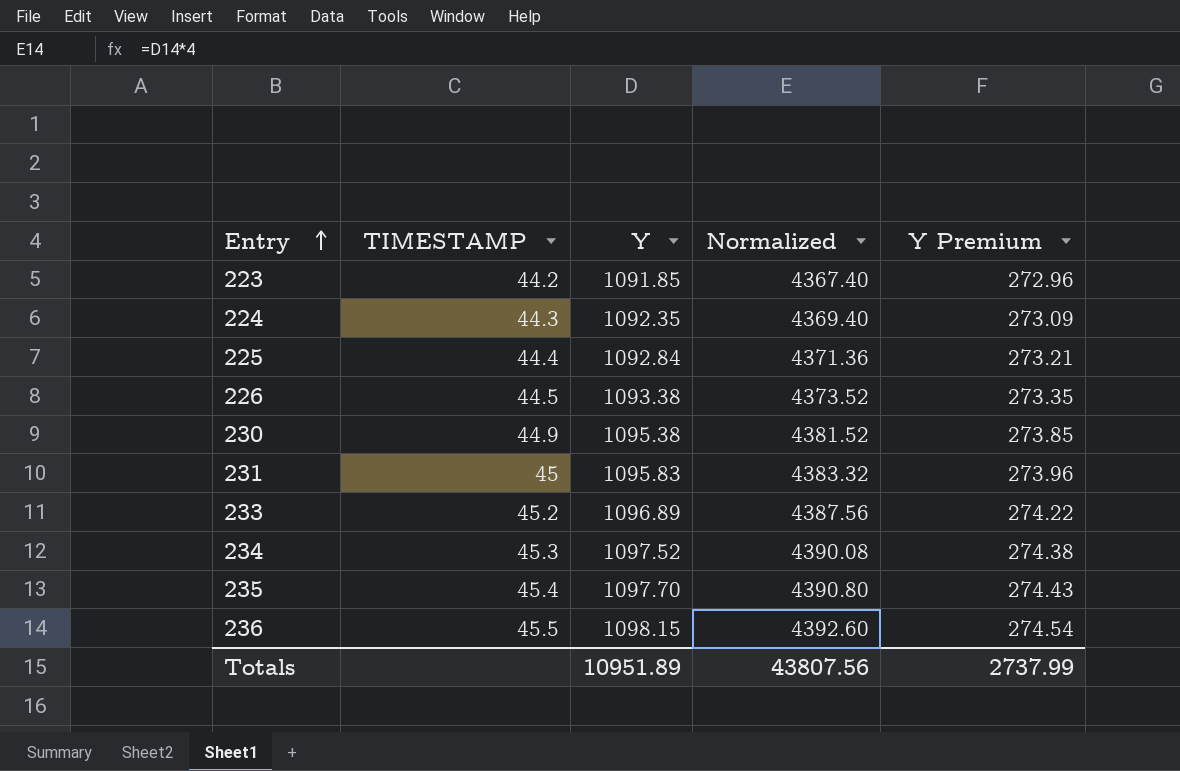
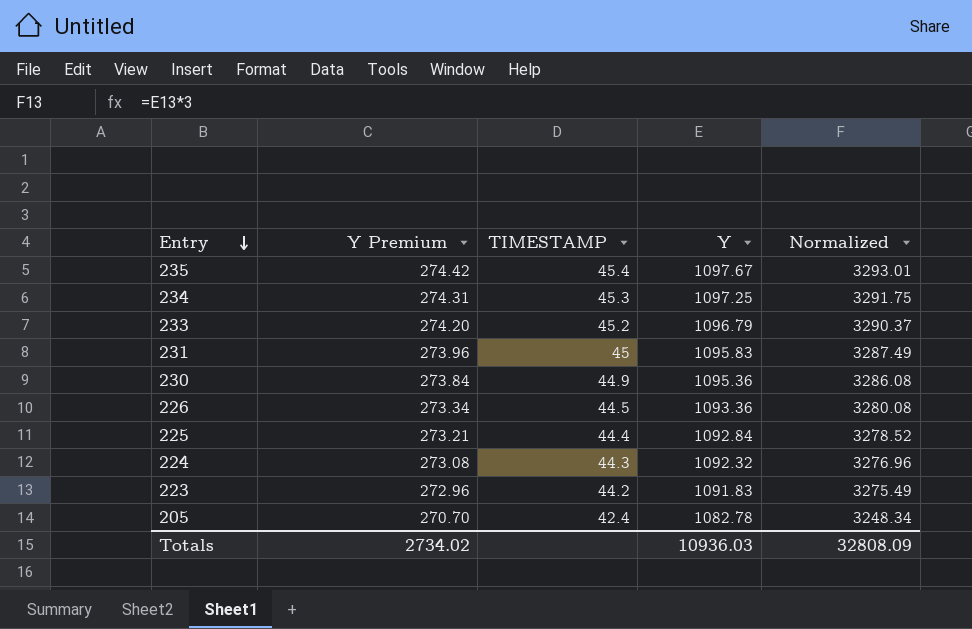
row order: Entry ascending -> Entry descending
column Y Premium | position: 5 -> 2
column Normalized | formula: [Y] * 4 -> [Y] * 3
row 236: 45.5 | 1098.15 | 4392.60 | 274.54 -> none
235 | Y Premium: 274.43 -> 274.42
235 | Y: 1097.70 -> 1097.67
234 | Y Premium: 274.38 -> 274.31
234 | Y: 1097.52 -> 1097.25
233 | Y Premium: 274.22 -> 274.20
233 | Y: 1096.89 -> 1096.79
230 | Y Premium: 273.85 -> 273.84
230 | Y: 1095.38 -> 1095.36
226 | Y Premium: 273.35 -> 273.34
226 | Y: 1093.38 -> 1093.36
224 | Y Premium: 273.09 -> 273.08
224 | Y: 1092.35 -> 1092.32
223 | Y: 1091.85 -> 1091.83
row 205: none -> 270.70 | 42.4 | 1082.78 | 3248.34
Totals | Y Premium: 2737.99 -> 2734.02
Totals | Y: 10951.89 -> 10936.03
Totals | Normalized: 43807.56 -> 32808.09

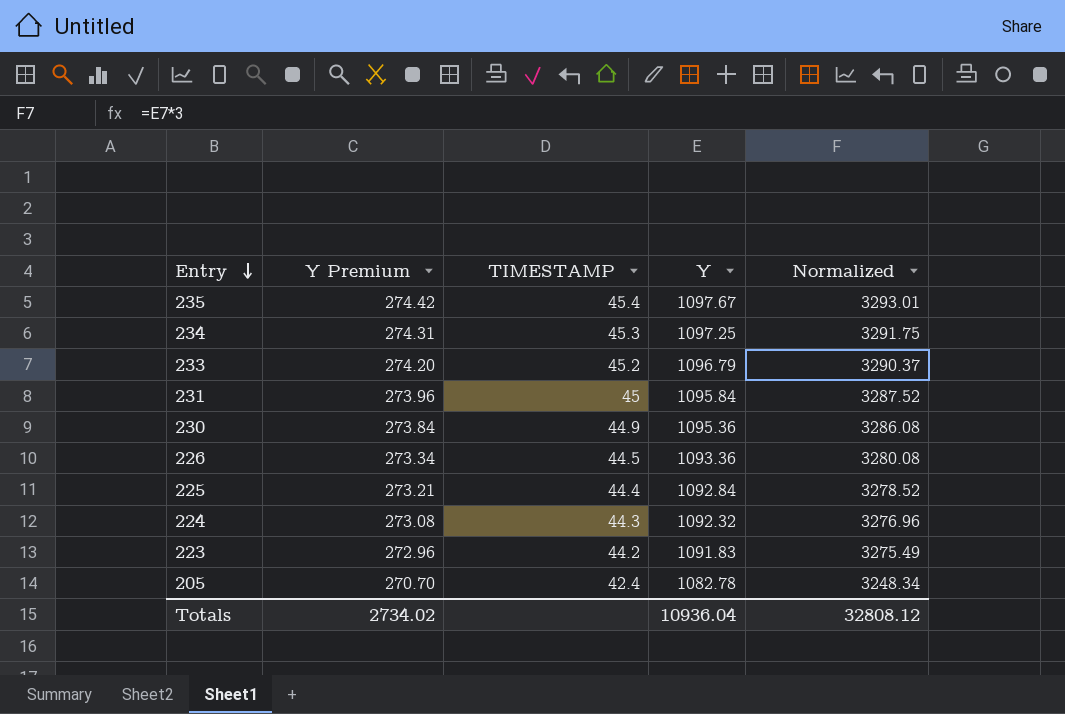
231 | Y: 1095.83 -> 1095.84
231 | Normalized: 3287.49 -> 3287.52
Totals | Y: 10936.03 -> 10936.04
Totals | Normalized: 32808.09 -> 32808.12

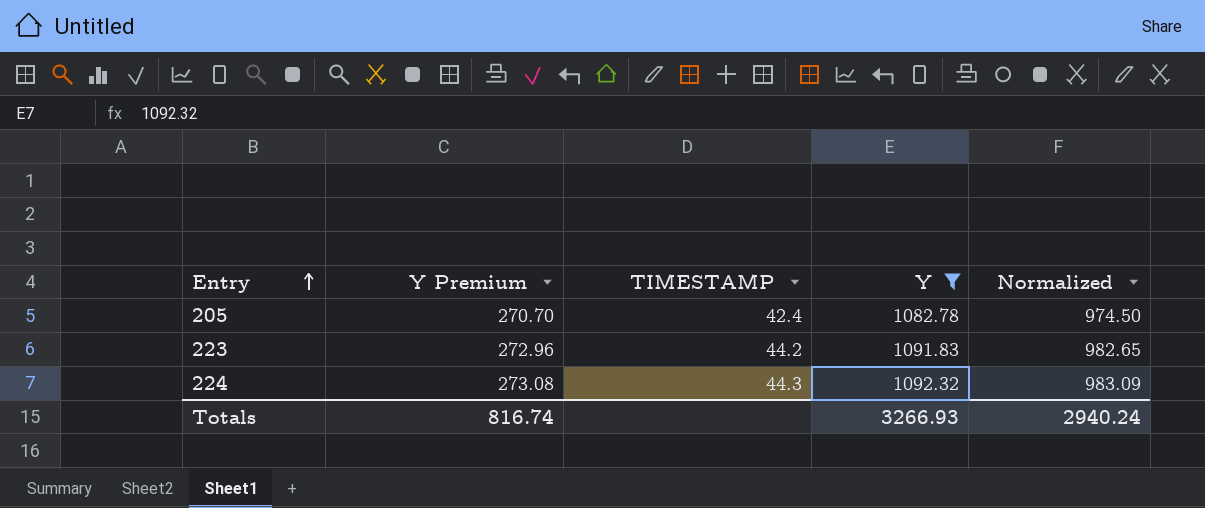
filter: none -> Y <= 1092.32
row order: Entry descending -> Entry ascending
column Normalized | formula: [Y] * 3 -> [Y] * 0.9
Totals | Y Premium: 2734.02 -> 816.74
Totals | Y: 10936.04 -> 3266.93
Totals | Normalized: 32808.12 -> 2940.24

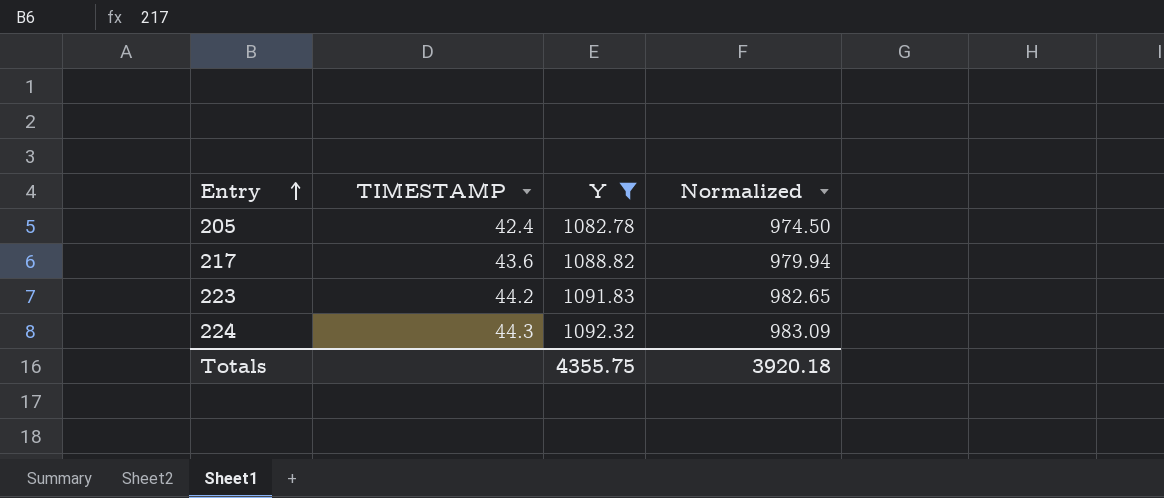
column Y Premium | formula: [Y] * 0.25 -> none
row 217: none -> 43.6 | 1088.82 | 979.94
Totals | Y: 3266.93 -> 4355.75
Totals | Normalized: 2940.24 -> 3920.18

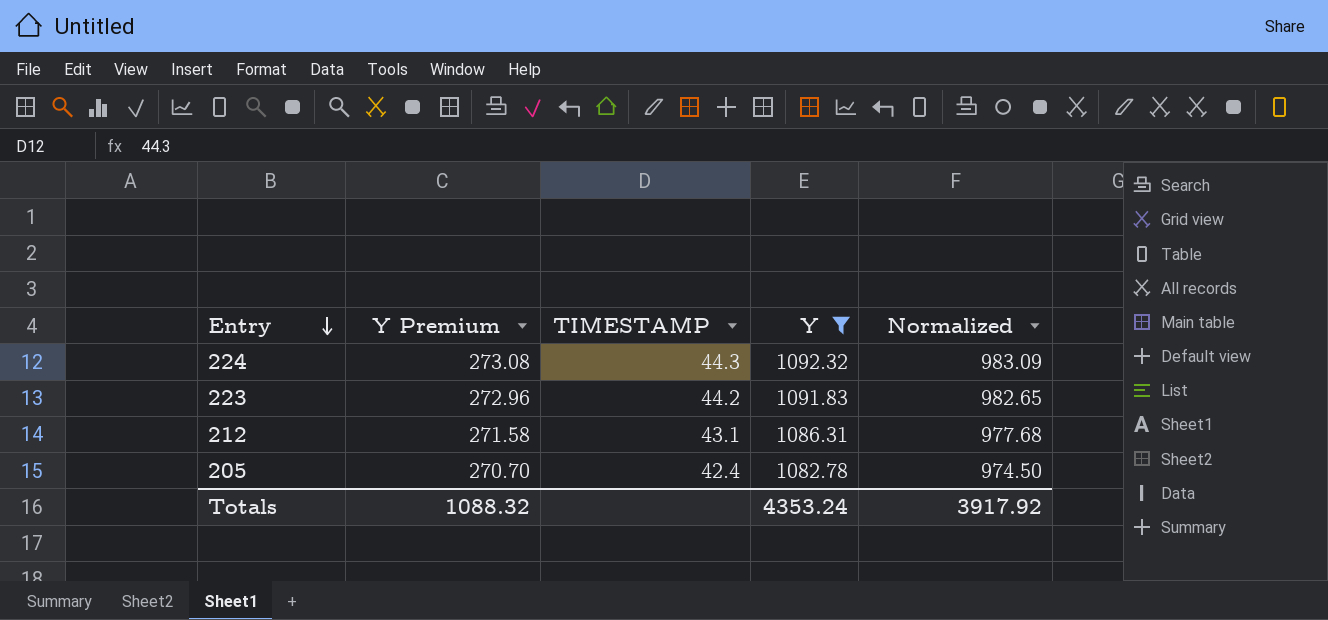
row order: Entry ascending -> Entry descending
column Y Premium | formula: none -> [Y] * 0.25
row 217: 43.6 | 1088.82 | 979.94 -> none
row 212: none -> 271.58 | 43.1 | 1086.31 | 977.68
Totals | Y: 4355.75 -> 4353.24
Totals | Normalized: 3920.18 -> 3917.92

